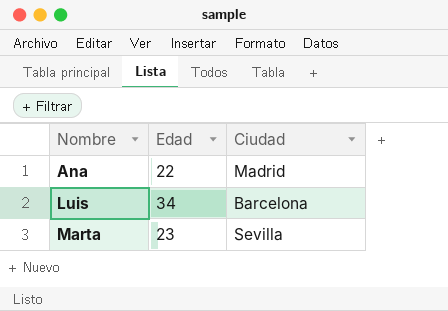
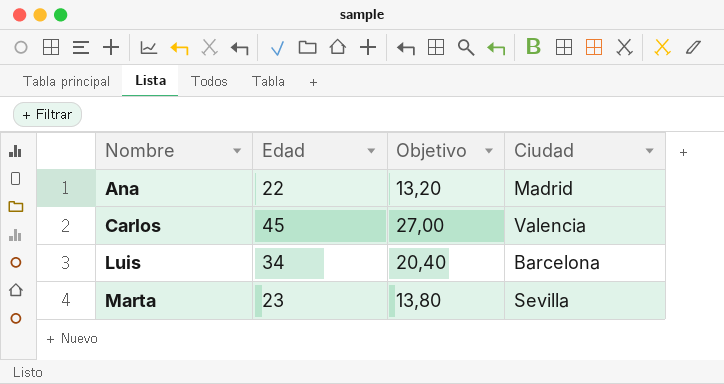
column Objetivo | formula: none -> [Edad] * 0,6
row Carlos: none -> 45 | 27,00 | Valencia

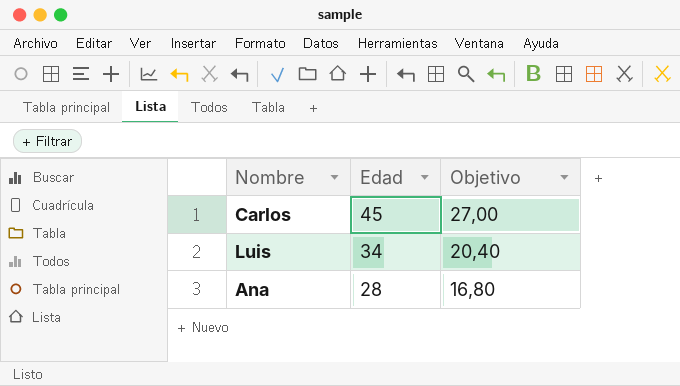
row order: Nombre ascending -> Edad descending
column Ciudad | position: 4 -> none
row Marta: 23 | 13,80 | Sevilla -> none
Ana | Edad: 22 -> 28
Ana | Objetivo: 13,20 -> 16,80

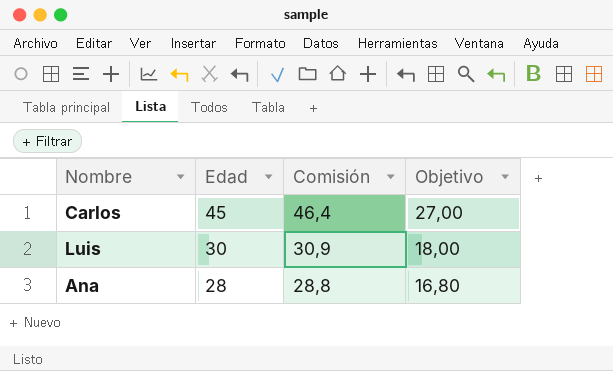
column Comisión | formula: none -> [Edad] * 1,03
Luis | Edad: 34 -> 30
Luis | Objetivo: 20,40 -> 18,00

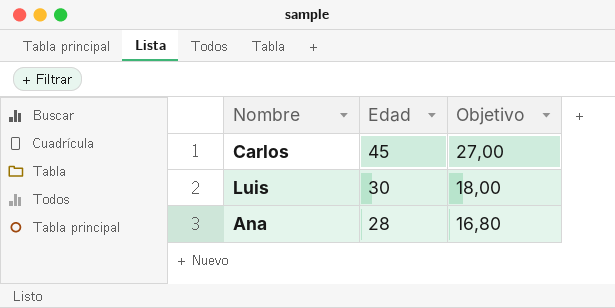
column Comisión | formula: [Edad] * 1,03 -> none

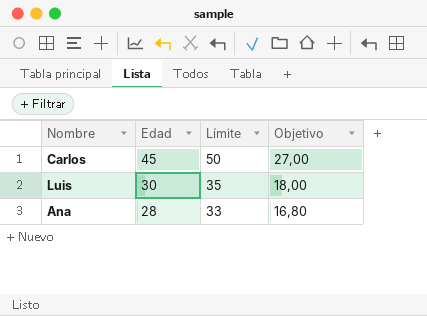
column Límite | formula: none -> [Edad] + 5

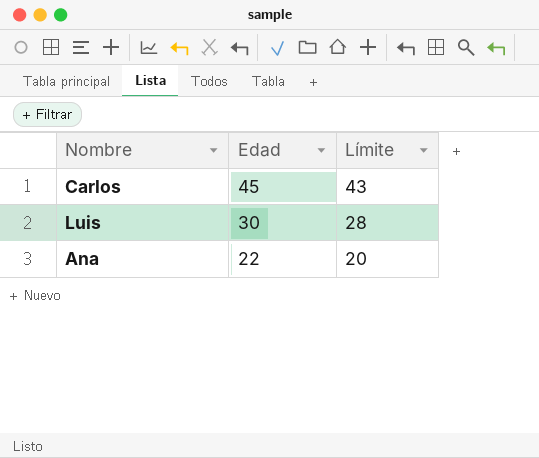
column Objetivo | formula: [Edad] * 0,6 -> none
column Límite | formula: [Edad] + 5 -> [Edad] - 2
Ana | Edad: 28 -> 22

